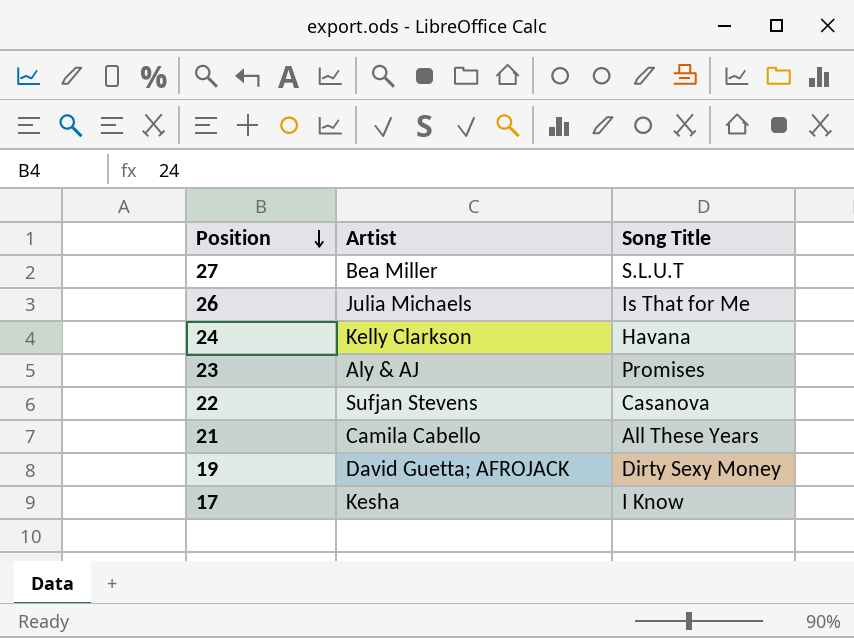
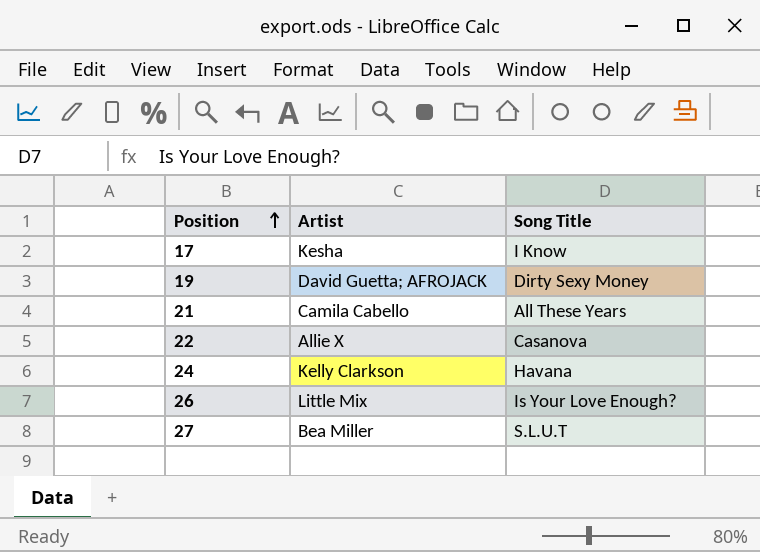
row order: Position descending -> Position ascending
row 23: Aly & AJ | Promises -> none
22 | Artist: Sufjan Stevens -> Allie X
26 | Artist: Julia Michaels -> Little Mix
26 | Song Title: Is That for Me -> Is Your Love Enough?

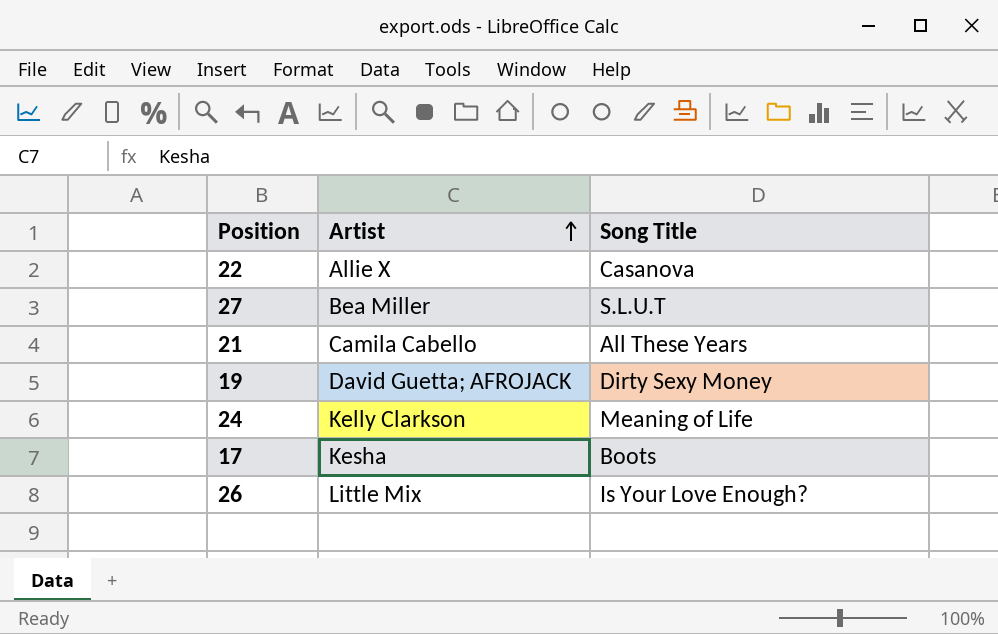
row order: Position ascending -> Artist ascending
24 | Song Title: Havana -> Meaning of Life
17 | Song Title: I Know -> Boots

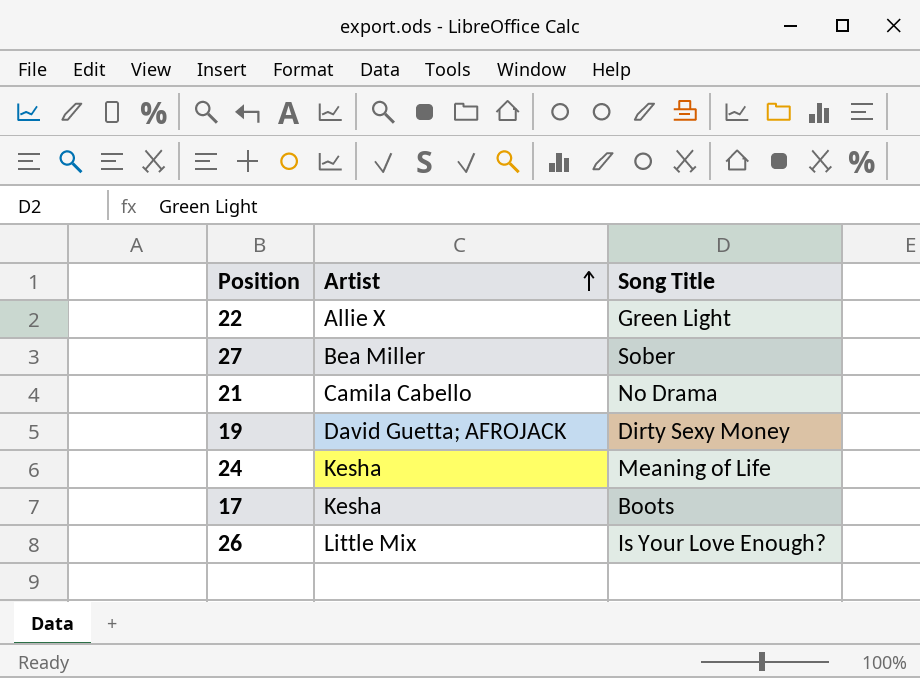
22 | Song Title: Casanova -> Green Light
27 | Song Title: S.L.U.T -> Sober
21 | Song Title: All These Years -> No Drama
24 | Artist: Kelly Clarkson -> Kesha

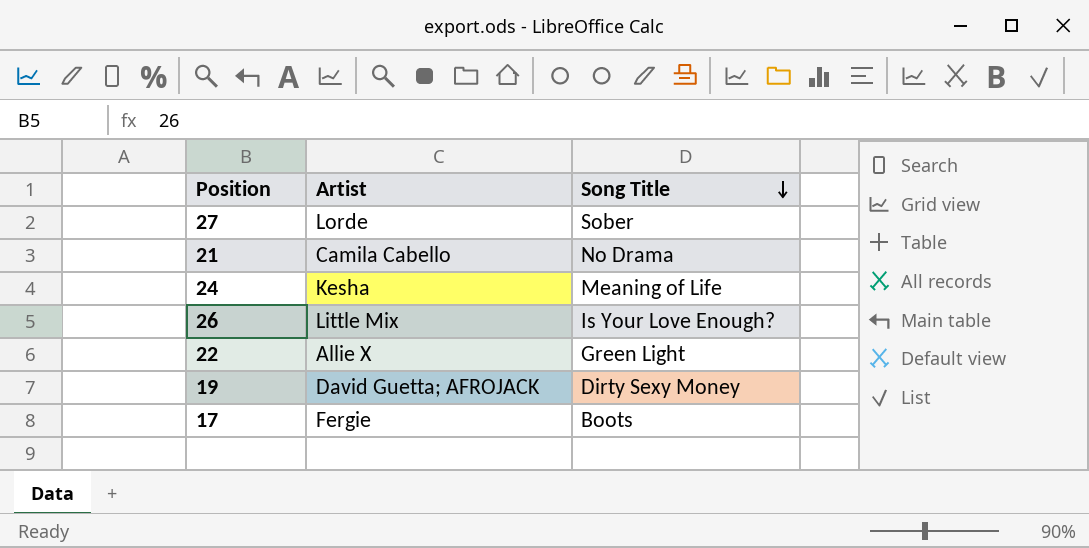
row order: Artist ascending -> Song Title descending
27 | Artist: Bea Miller -> Lorde
17 | Artist: Kesha -> Fergie

